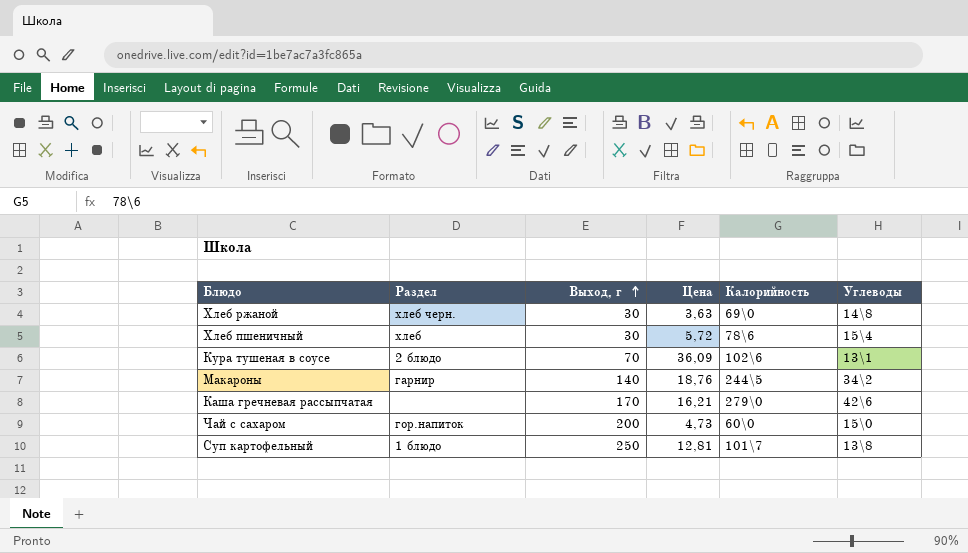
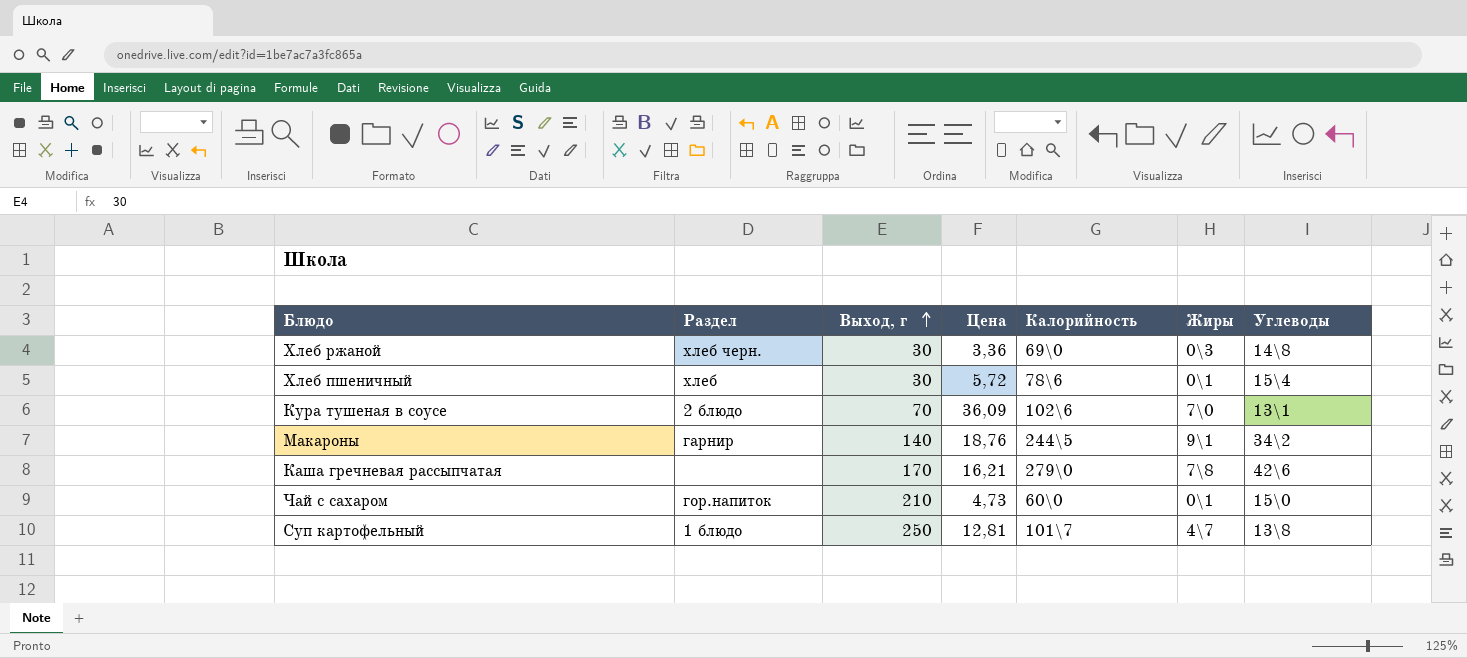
column Жиры | position: none -> 6
Хлеб ржаной | Цена: 3,63 -> 3,36
Чай с сахаром | Выход, г: 200 -> 210

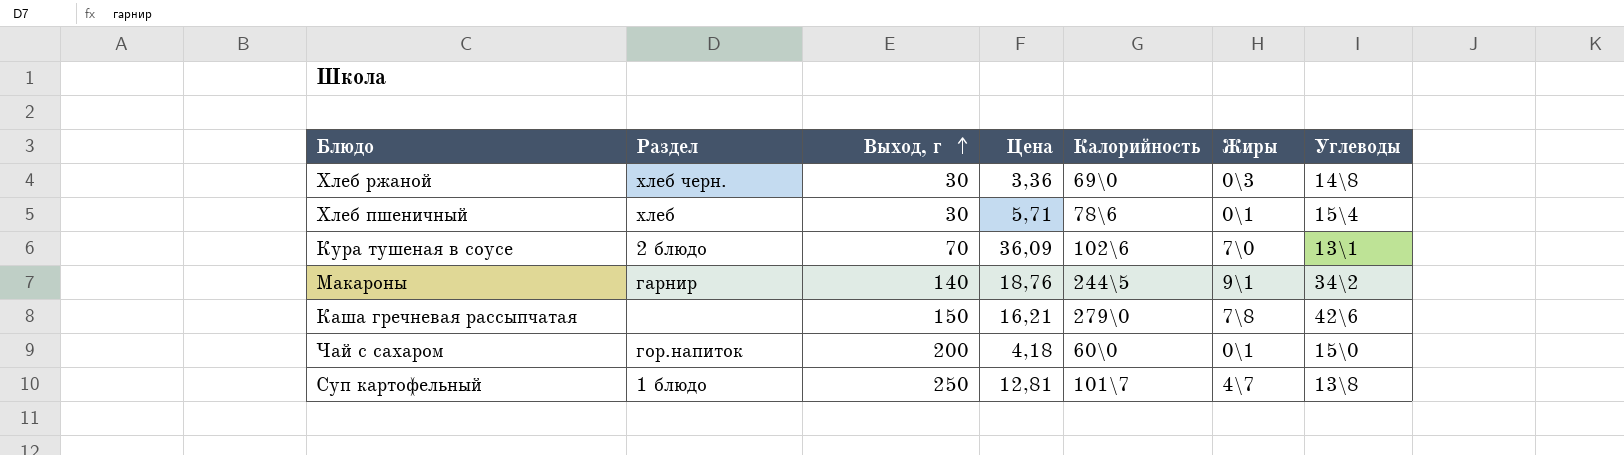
Хлеб пшеничный | Цена: 5,72 -> 5,71
Каша гречневая рассыпчатая | Выход, г: 170 -> 150
Чай с сахаром | Выход, г: 210 -> 200
Чай с сахаром | Цена: 4,73 -> 4,18

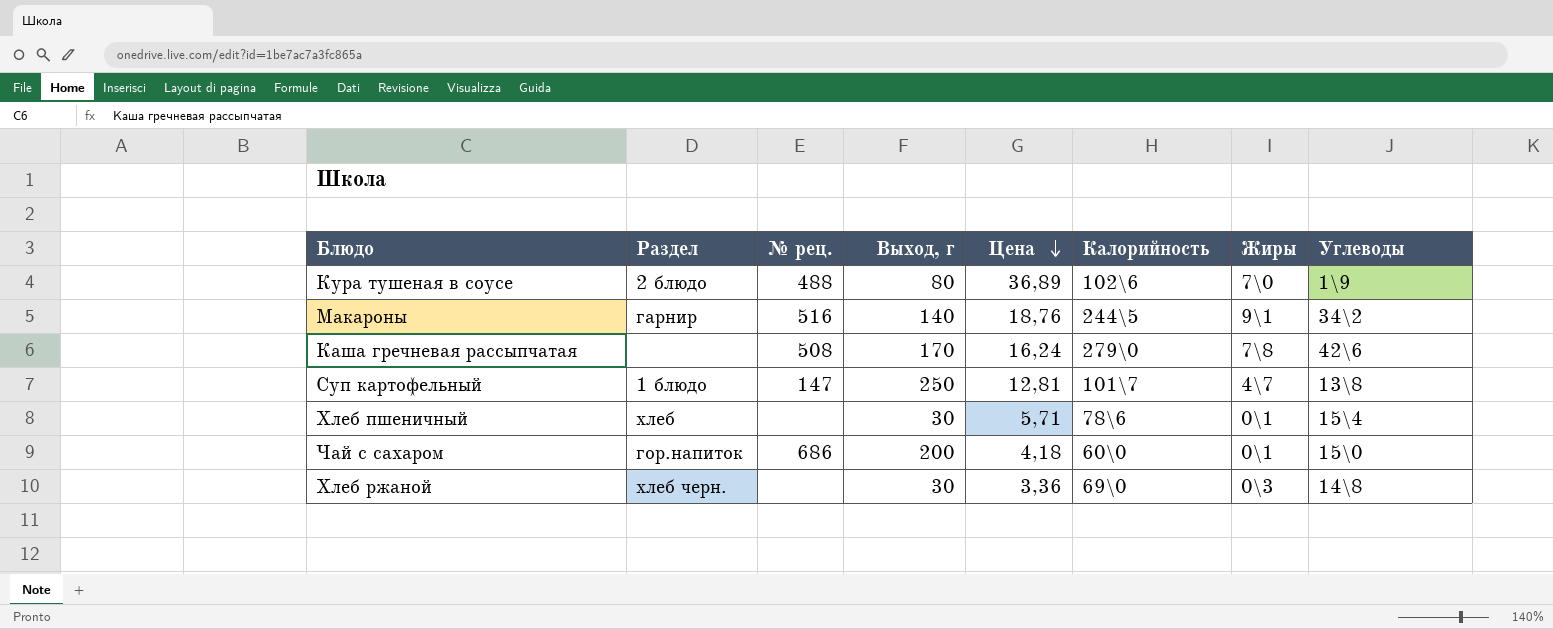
row order: Выход, г ascending -> Цена descending
column № рец. | position: none -> 3
Кура тушеная в соусе | Выход, г: 70 -> 80
Кура тушеная в соусе | Цена: 36,09 -> 36,89
Кура тушеная в соусе | Углеводы: 13\1 -> 1\9
Каша гречневая рассыпчатая | Выход, г: 150 -> 170
Каша гречневая рассыпчатая | Цена: 16,21 -> 16,24

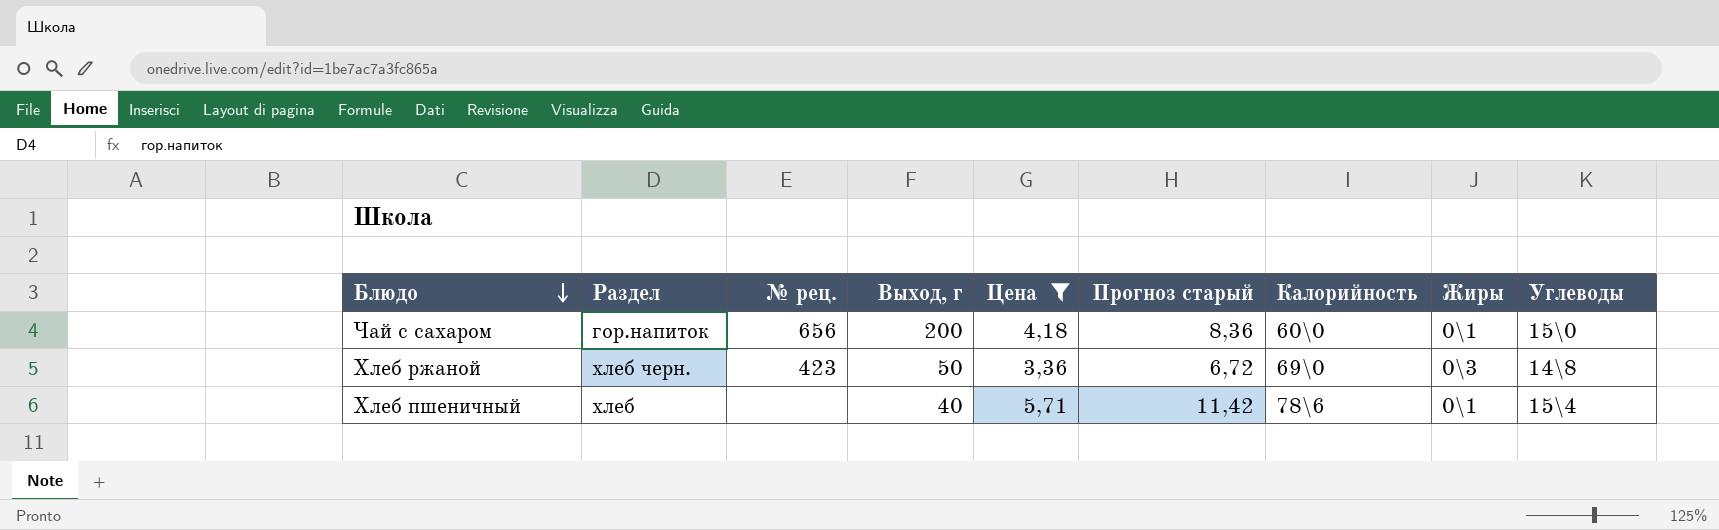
filter: none -> Цена <= 5,71
row order: Цена descending -> Блюдо descending
column Прогноз старый | formula: none -> [Цена] * 2
Чай с сахаром | № рец.: 686 -> 656
Хлеб ржаной | № рец.: none -> 423
Хлеб ржаной | Выход, г: 30 -> 50
Хлеб пшеничный | Выход, г: 30 -> 40

